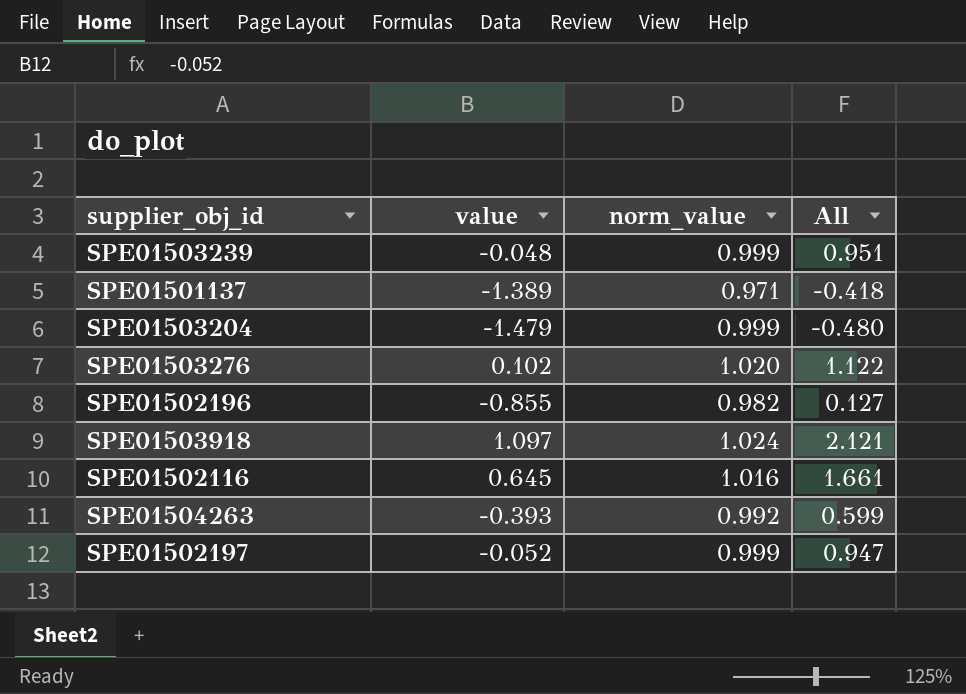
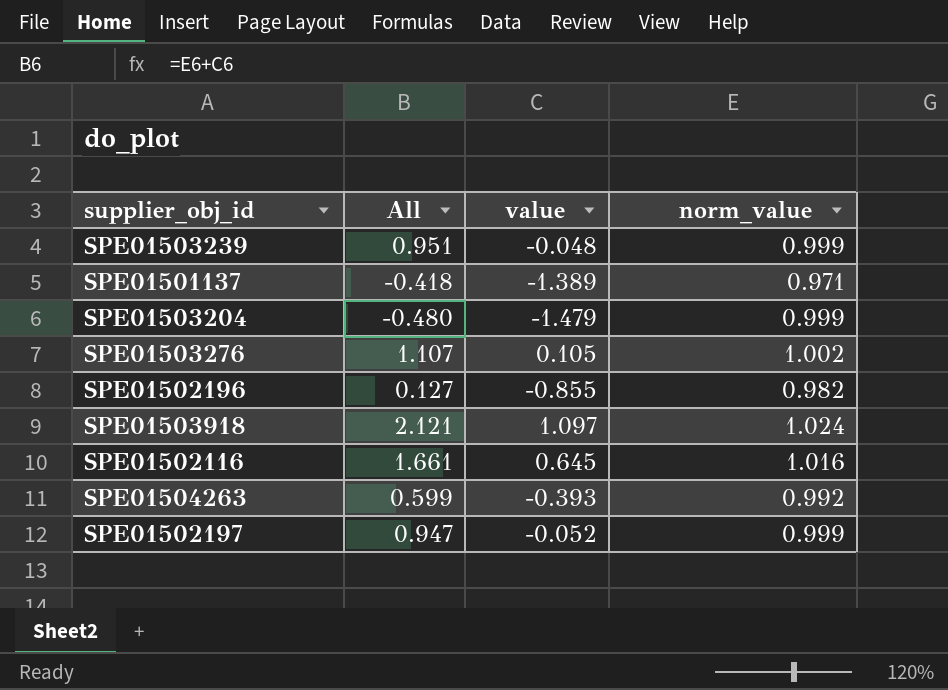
column All | position: 4 -> 2
SPE01503276 | All: 1.122 -> 1.107
SPE01503276 | value: 0.102 -> 0.105
SPE01503276 | norm_value: 1.020 -> 1.002

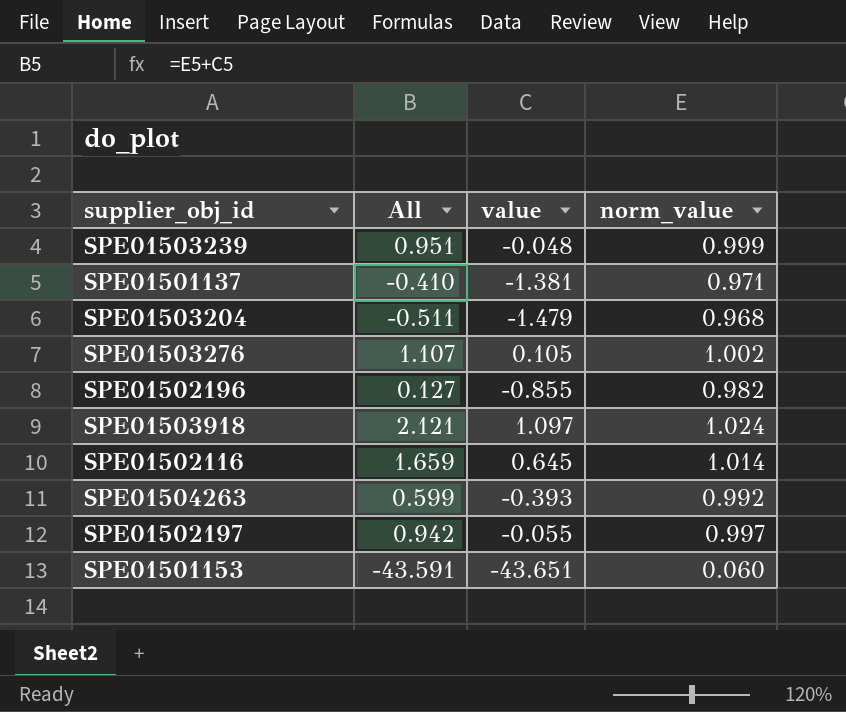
SPE01501137 | All: -0.418 -> -0.410
SPE01501137 | value: -1.389 -> -1.381
SPE01503204 | All: -0.480 -> -0.511
SPE01503204 | norm_value: 0.999 -> 0.968
SPE01502116 | All: 1.661 -> 1.659
SPE01502116 | norm_value: 1.016 -> 1.014
SPE01502197 | All: 0.947 -> 0.942
SPE01502197 | value: -0.052 -> -0.055
SPE01502197 | norm_value: 0.999 -> 0.997
row SPE01501153: none -> -43.591 | -43.651 | 0.060

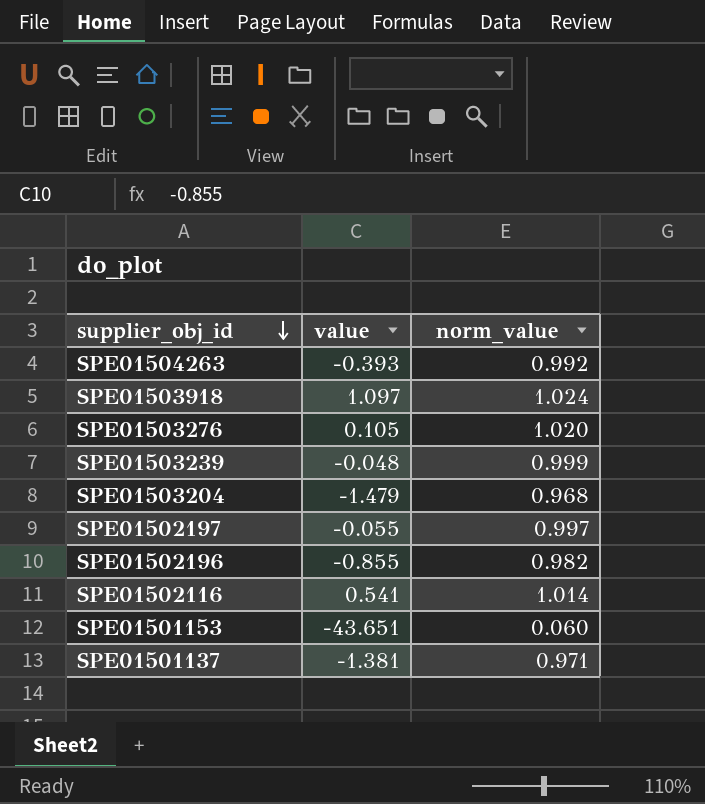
row order: none -> supplier_obj_id descending
column All | formula: [value] + [norm_value] -> none
SPE01503276 | norm_value: 1.002 -> 1.020
SPE01502116 | value: 0.645 -> 0.541

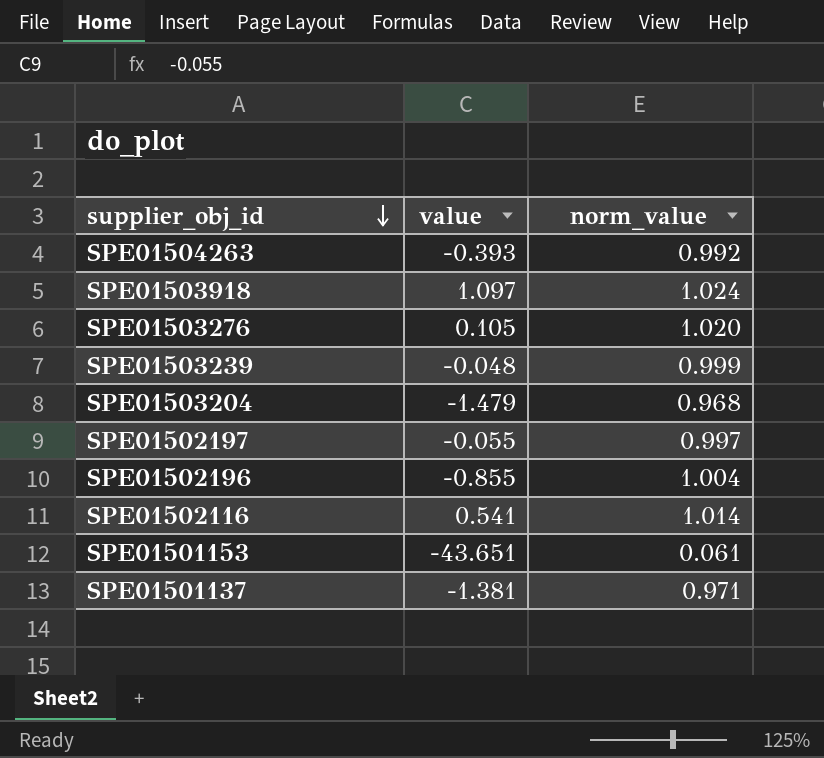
SPE01502196 | norm_value: 0.982 -> 1.004
SPE01501153 | norm_value: 0.060 -> 0.061

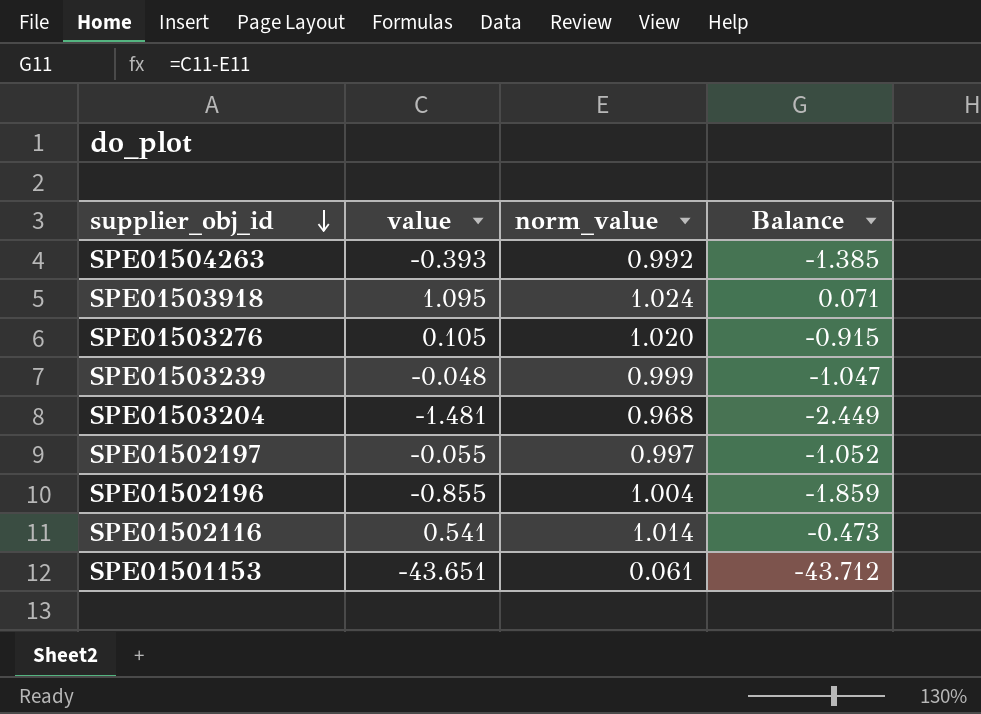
column Balance | formula: none -> [value] - [norm_value]
row SPE01501137: -1.381 | 0.971 -> none
SPE01503918 | value: 1.097 -> 1.095
SPE01503204 | value: -1.479 -> -1.481

